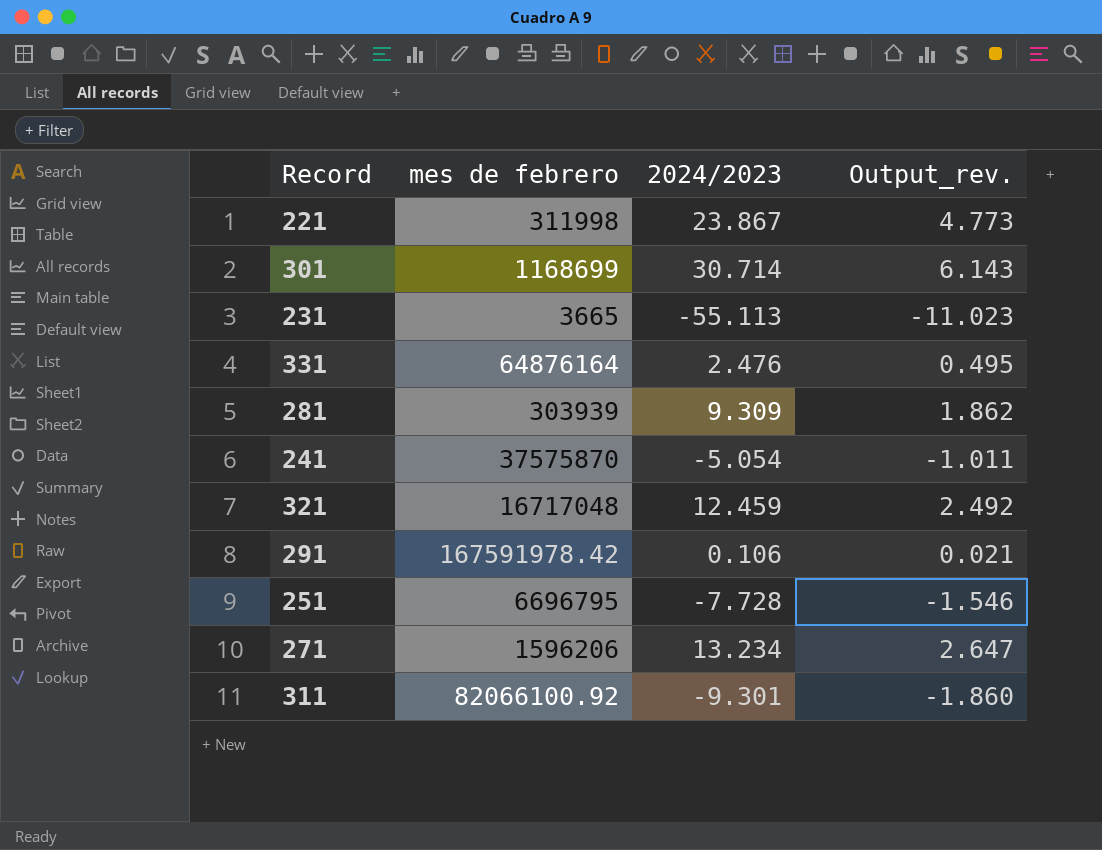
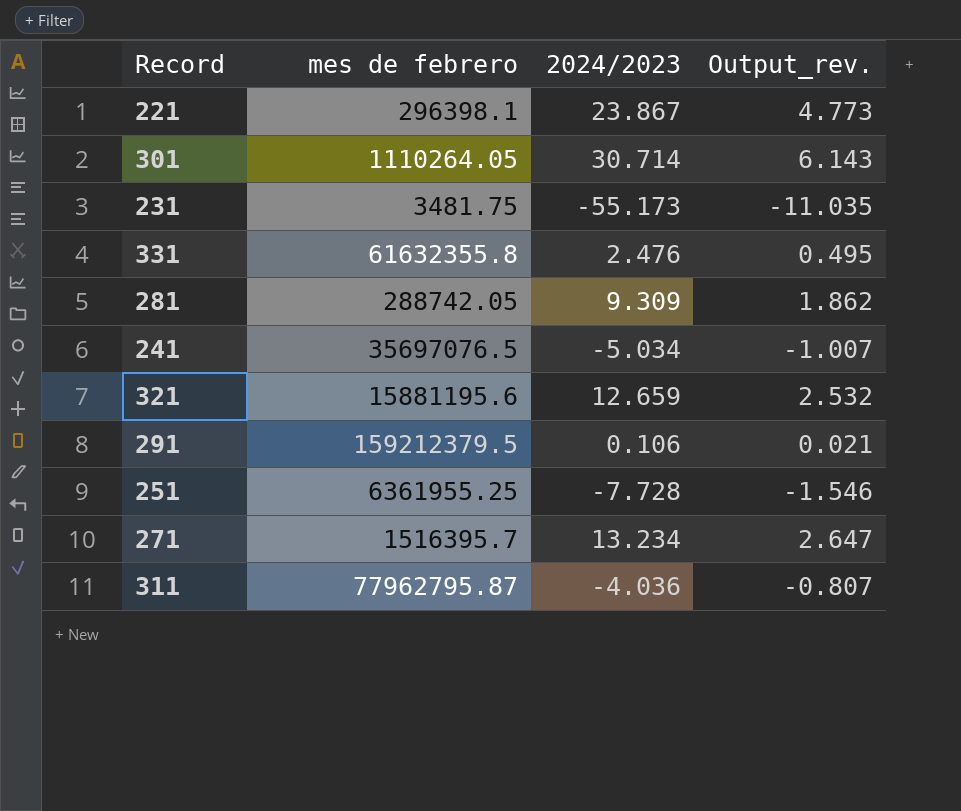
221 | mes de febrero: 311998 -> 296398.1
301 | mes de febrero: 1168699 -> 1110264.05
231 | mes de febrero: 3665 -> 3481.75
231 | 2024/2023: -55.113 -> -55.173
231 | Output_rev.: -11.023 -> -11.035
331 | mes de febrero: 64876164 -> 61632355.8
281 | mes de febrero: 303939 -> 288742.05
241 | mes de febrero: 37575870 -> 35697076.5
241 | 2024/2023: -5.054 -> -5.034
241 | Output_rev.: -1.011 -> -1.007
321 | mes de febrero: 16717048 -> 15881195.6
321 | 2024/2023: 12.459 -> 12.659
321 | Output_rev.: 2.492 -> 2.532
291 | mes de febrero: 167591978.42 -> 159212379.5
251 | mes de febrero: 6696795 -> 6361955.25
271 | mes de febrero: 1596206 -> 1516395.7
311 | mes de febrero: 82066100.92 -> 77962795.87
311 | 2024/2023: -9.301 -> -4.036
311 | Output_rev.: -1.860 -> -0.807

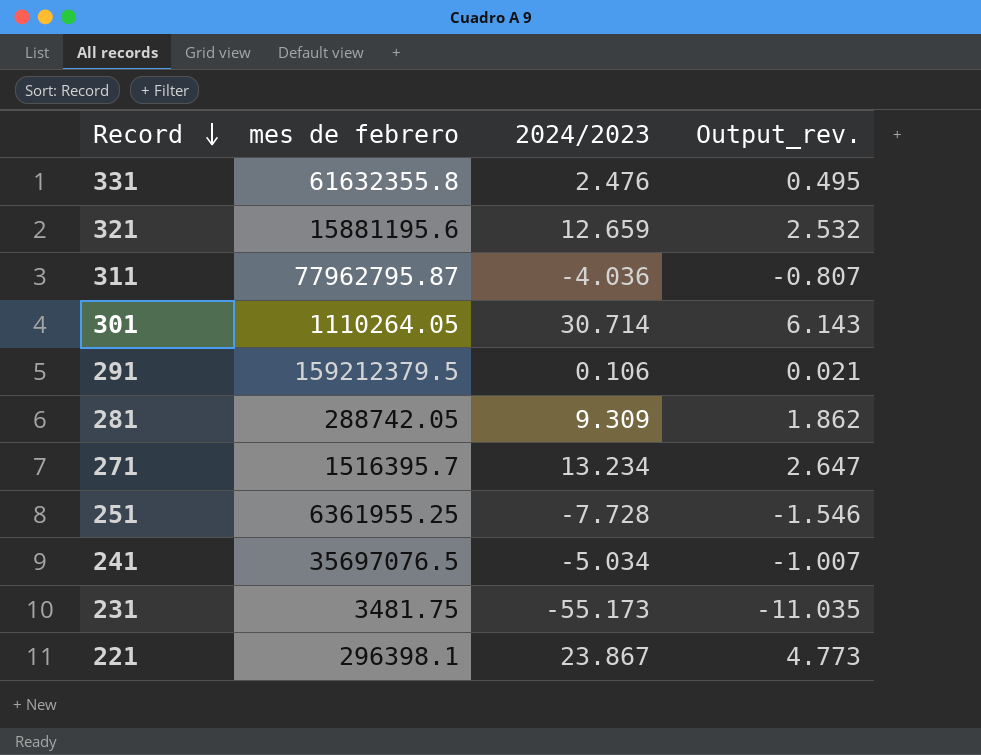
row order: none -> Record descending

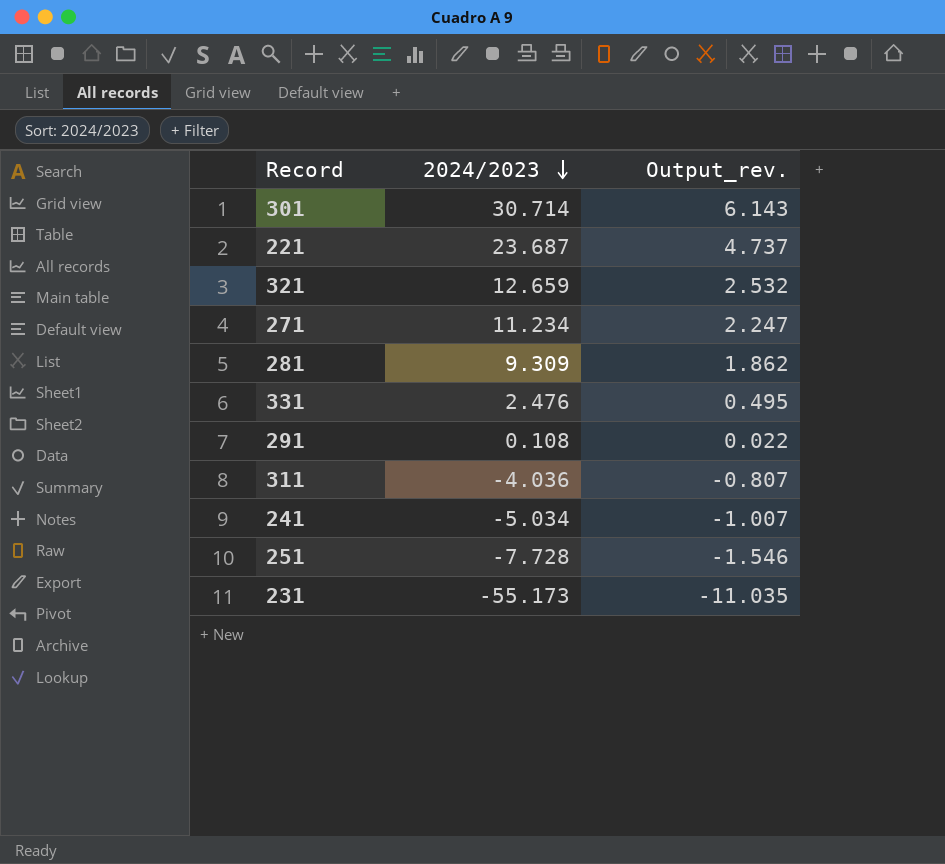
row order: Record descending -> 2024/2023 descending
column mes de febrero | position: 2 -> none
221 | 2024/2023: 23.867 -> 23.687
221 | Output_rev.: 4.773 -> 4.737
271 | 2024/2023: 13.234 -> 11.234
271 | Output_rev.: 2.647 -> 2.247
291 | 2024/2023: 0.106 -> 0.108
291 | Output_rev.: 0.021 -> 0.022

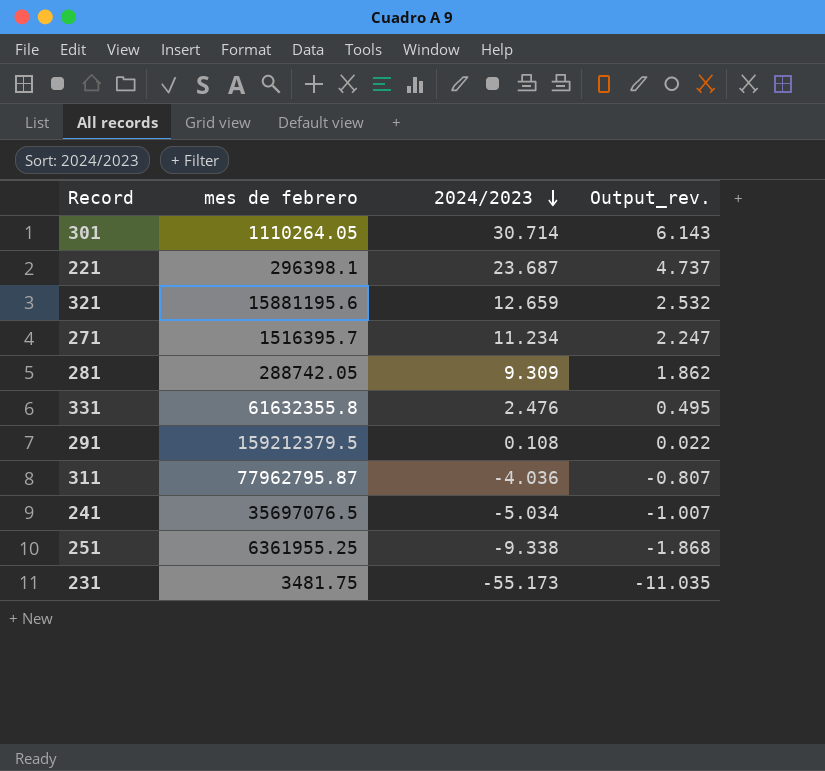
column mes de febrero | position: none -> 2
251 | 2024/2023: -7.728 -> -9.338
251 | Output_rev.: -1.546 -> -1.868

